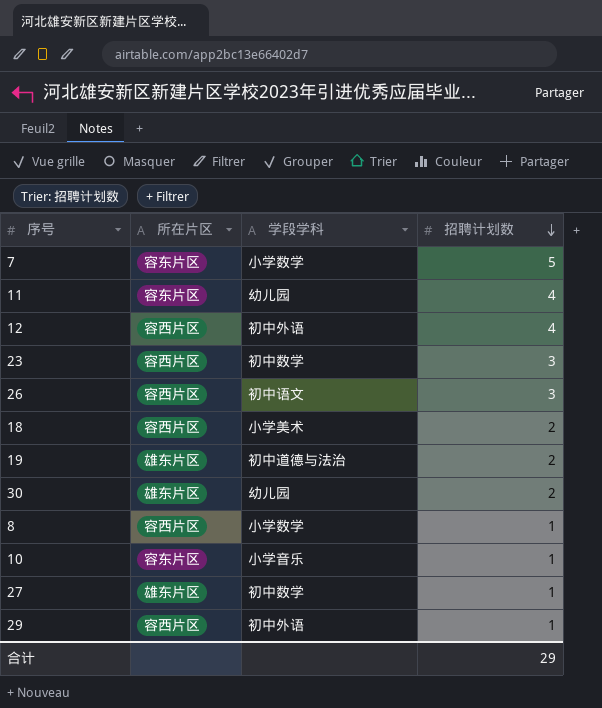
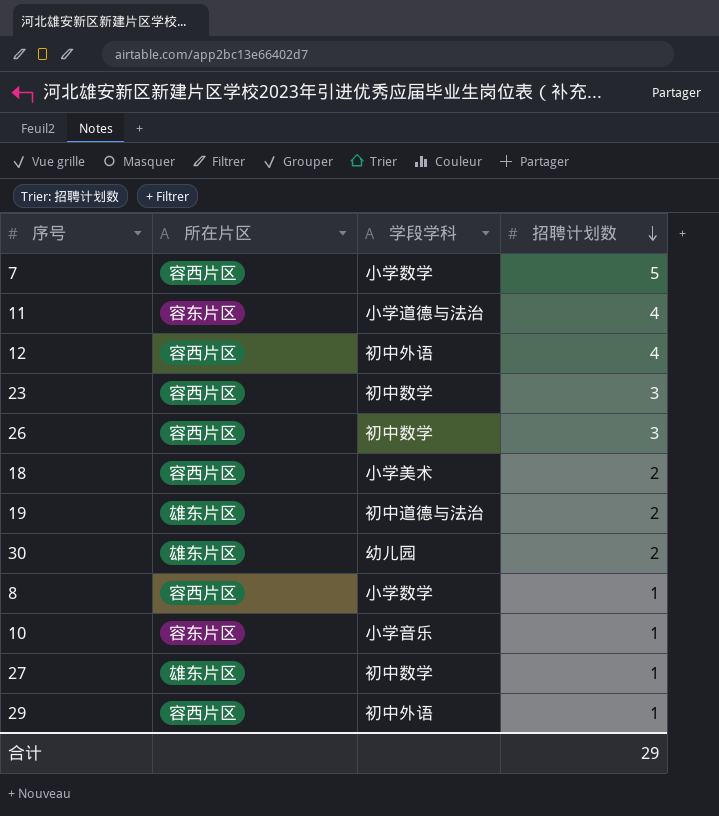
7 | 所在片区: 容东片区 -> 容西片区
11 | 学段学科: 幼儿园 -> 小学道德与法治
26 | 学段学科: 初中语文 -> 初中数学

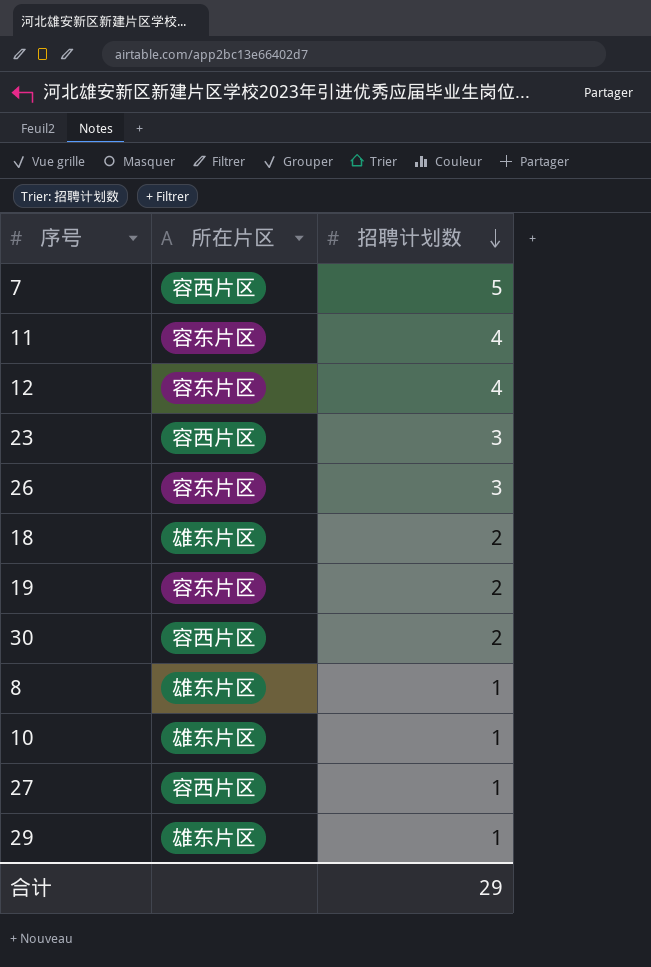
column 学段学科 | position: 3 -> none
12 | 所在片区: 容西片区 -> 容东片区
26 | 所在片区: 容西片区 -> 容东片区
18 | 所在片区: 容西片区 -> 雄东片区
19 | 所在片区: 雄东片区 -> 容东片区
30 | 所在片区: 雄东片区 -> 容西片区
8 | 所在片区: 容西片区 -> 雄东片区
10 | 所在片区: 容东片区 -> 雄东片区
27 | 所在片区: 雄东片区 -> 容西片区
29 | 所在片区: 容西片区 -> 雄东片区

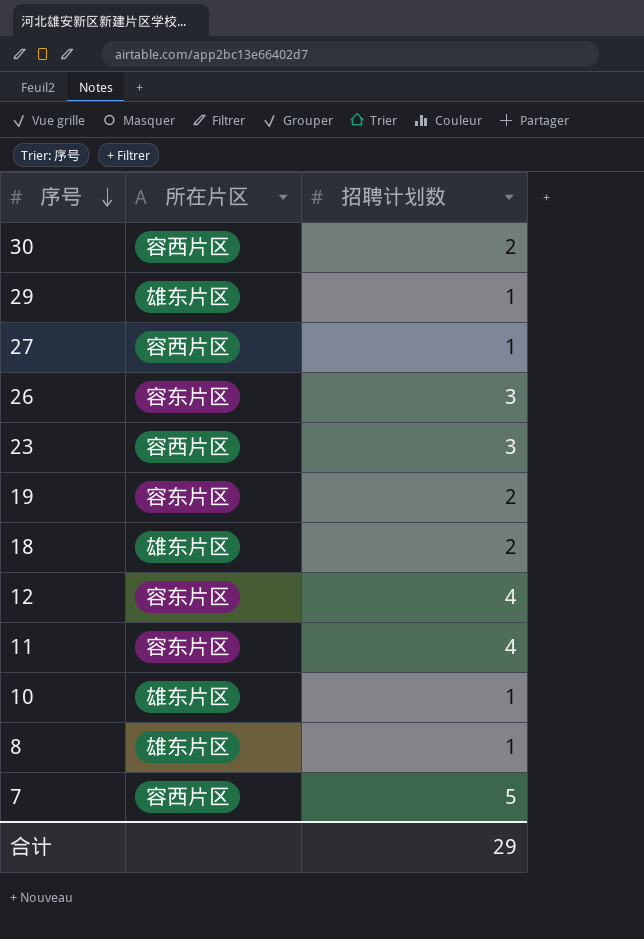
row order: 招聘计划数 descending -> 序号 descending

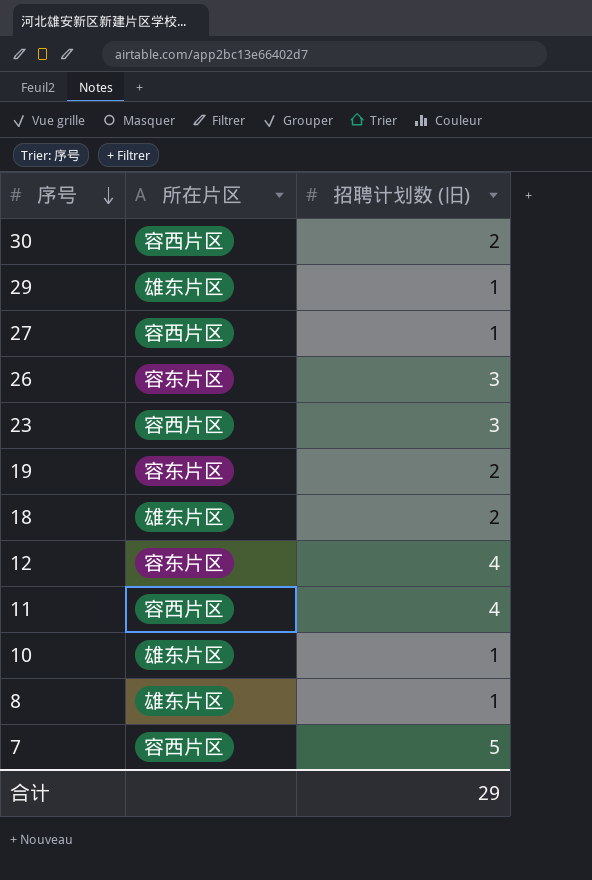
column name: 招聘计划数 -> 招聘计划数 (旧)
11 | 所在片区: 容东片区 -> 容西片区

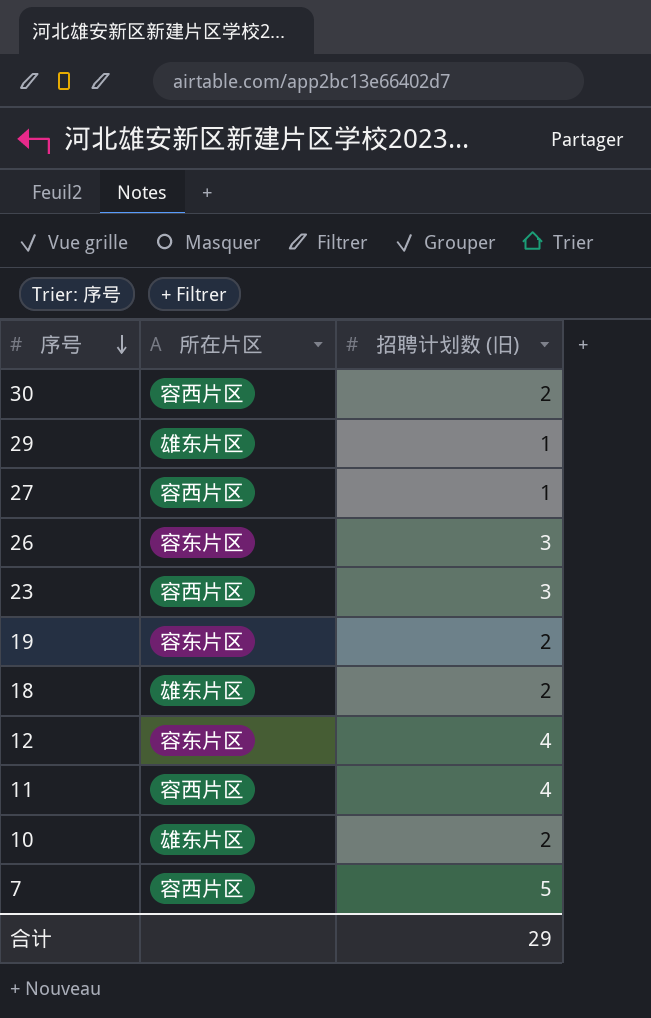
row 8: 雄东片区 | 1 -> none
10 | 招聘计划数 (旧): 1 -> 2

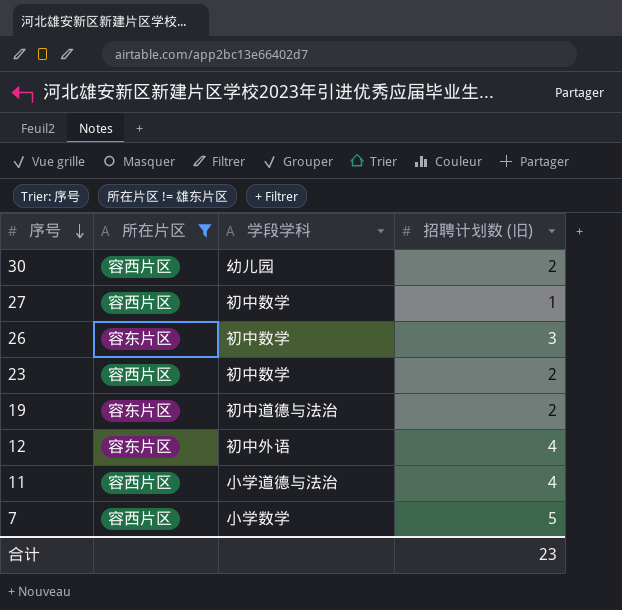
filter: none -> 所在片区 != 雄东片区
column 学段学科 | position: none -> 3
23 | 招聘计划数 (旧): 3 -> 2
合计 | 招聘计划数 (旧): 29 -> 23

